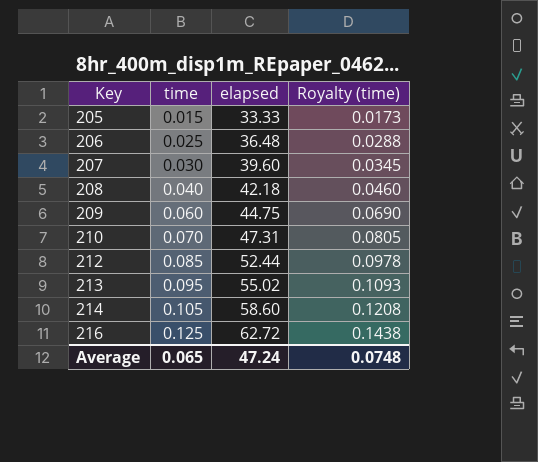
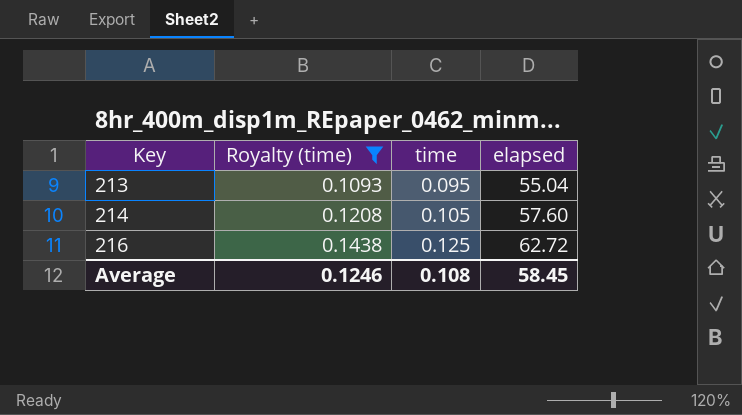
filter: none -> Royalty (time) >= 0.1093
column Royalty (time) | position: 4 -> 2
213 | elapsed: 55.02 -> 55.04
214 | elapsed: 58.60 -> 57.60
Average | Royalty (time): 0.0748 -> 0.1246
Average | time: 0.065 -> 0.108
Average | elapsed: 47.24 -> 58.45

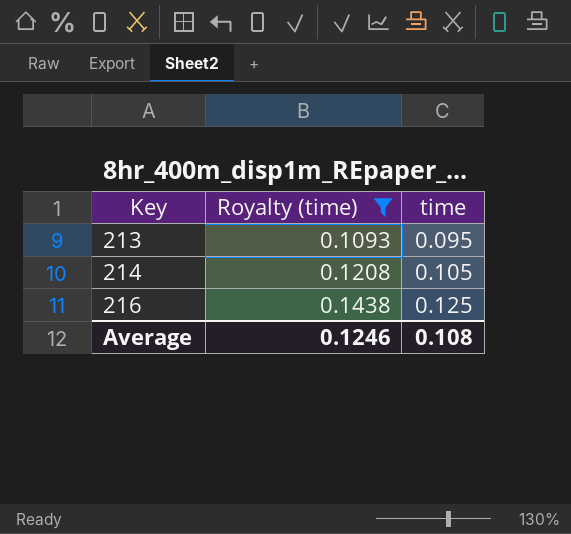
column elapsed | position: 4 -> none

